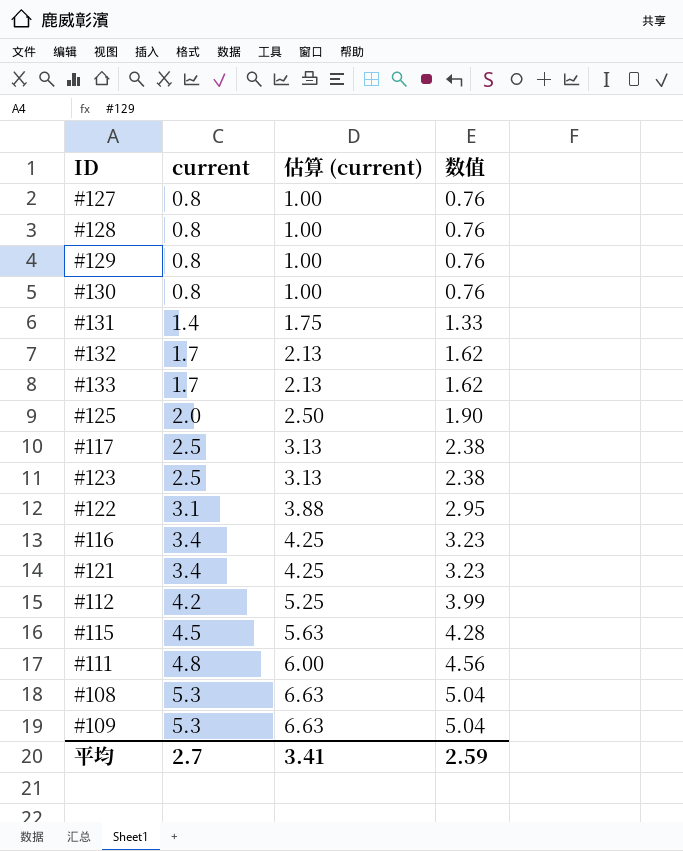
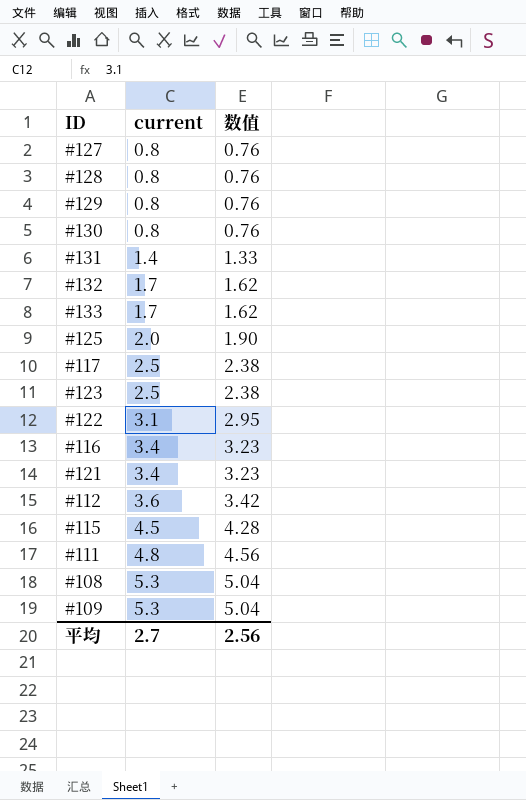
column 估算 (current) | formula: [current] * 1.25 -> none
#112 | current: 4.2 -> 3.6
#112 | 数值: 3.99 -> 3.42
平均 | 数值: 2.59 -> 2.56

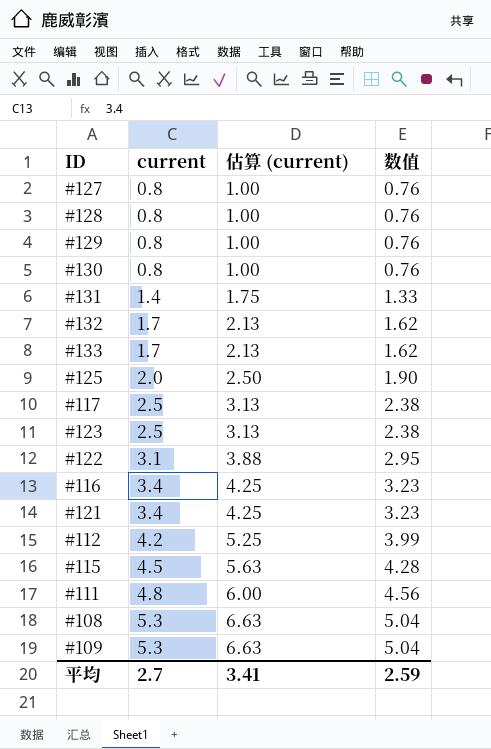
column 估算 (current) | formula: none -> [current] * 1.25
#112 | current: 3.6 -> 4.2
#112 | 数值: 3.42 -> 3.99
平均 | 数值: 2.56 -> 2.59

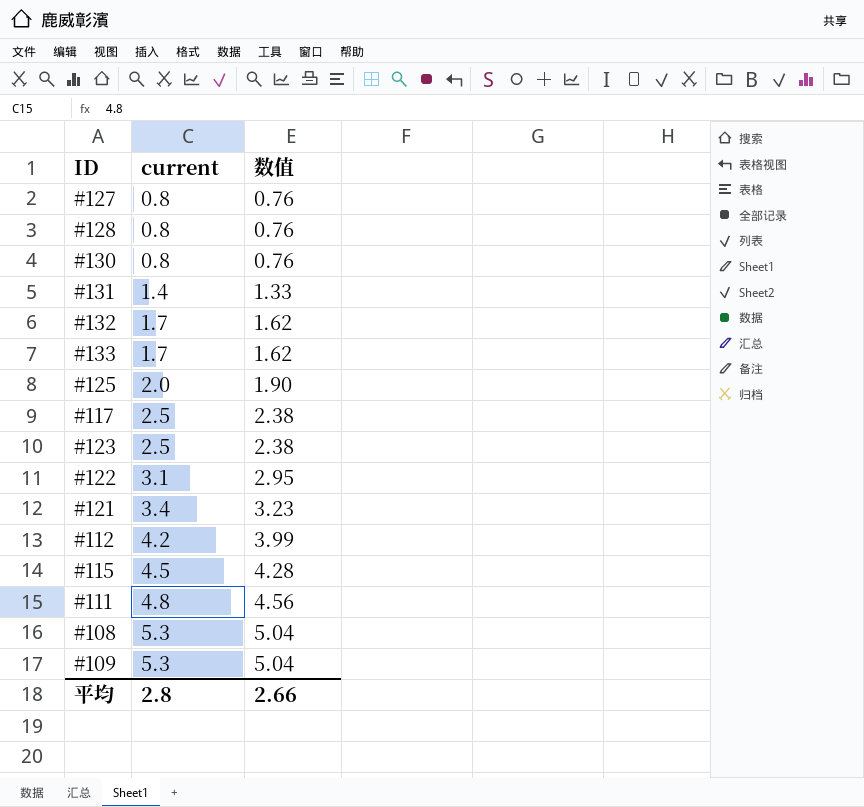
column 估算 (current) | formula: [current] * 1.25 -> none
row #129: 0.8 | 1.00 | 0.76 -> none
row #116: 3.4 | 4.25 | 3.23 -> none
平均 | current: 2.7 -> 2.8
平均 | 数值: 2.59 -> 2.66

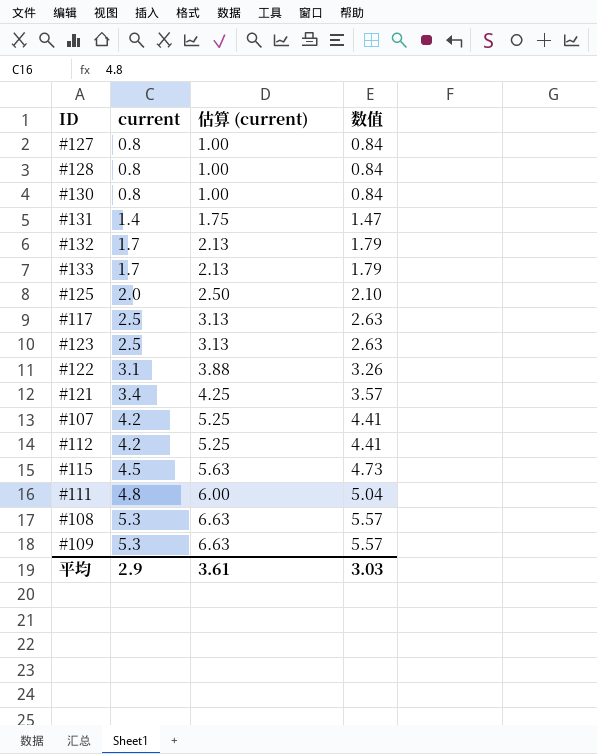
column 估算 (current) | formula: none -> [current] * 1.25
column 数值 | formula: [current] * 0.95 -> [current] * 1.05
row #107: none -> 4.2 | 5.25 | 4.41
平均 | current: 2.8 -> 2.9
平均 | 数值: 2.66 -> 3.03

